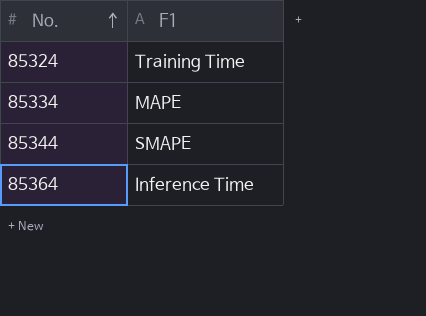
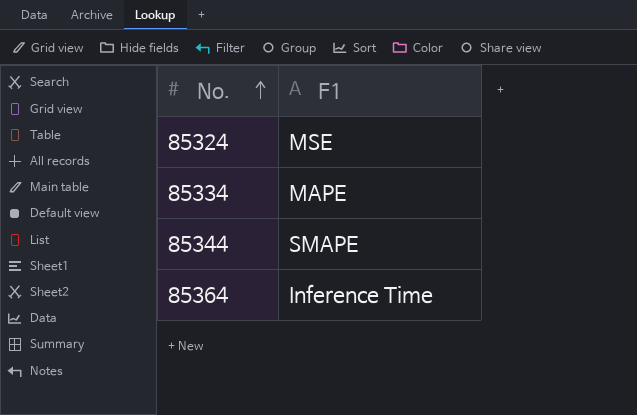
85324 | F1: Training Time -> MSE

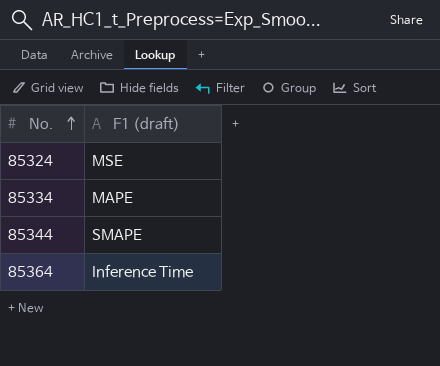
column name: F1 -> F1 (draft)

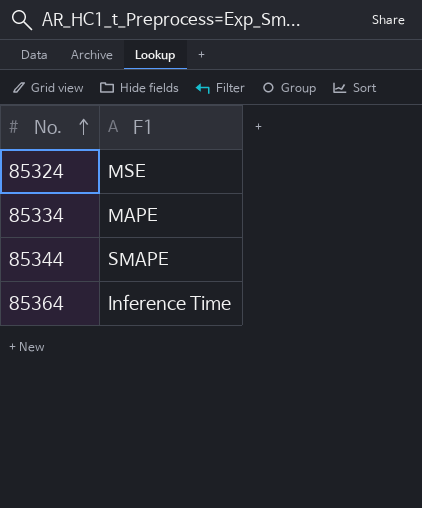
column name: F1 (draft) -> F1

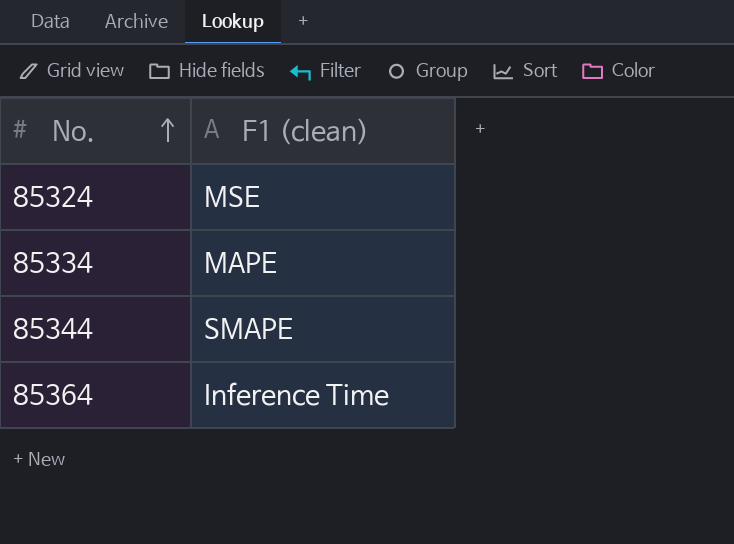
column name: F1 -> F1 (clean)

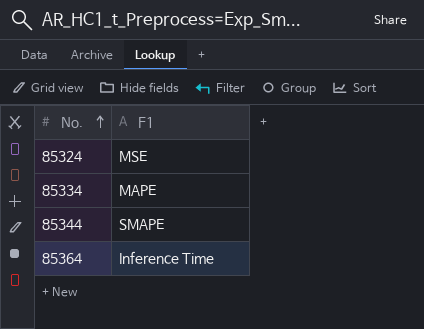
column name: F1 (clean) -> F1

